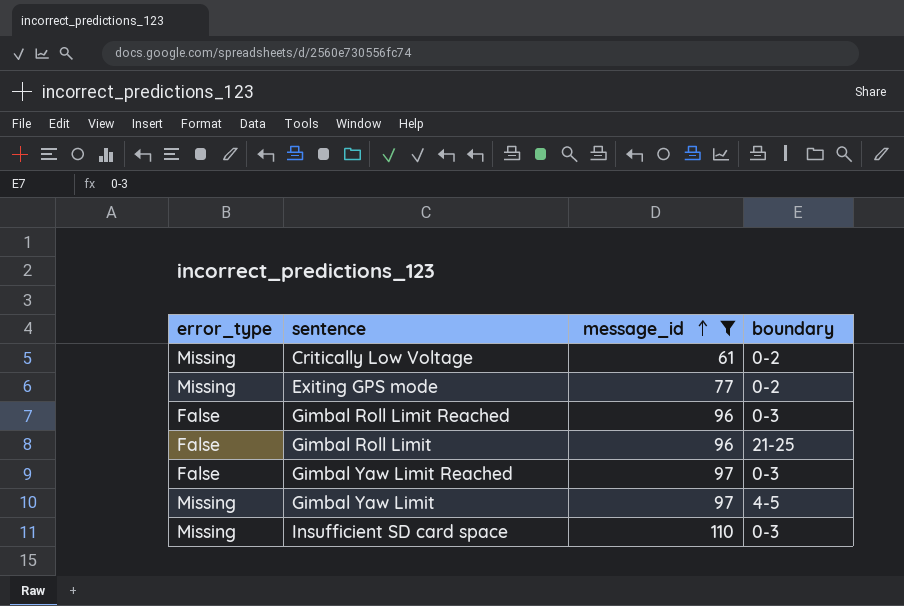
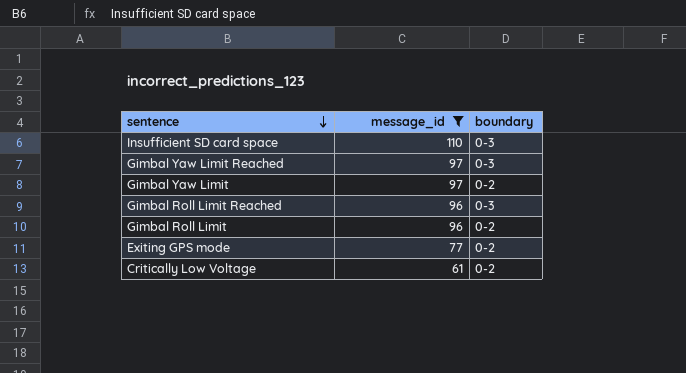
row order: message_id ascending -> sentence descending
column error_type | position: 1 -> none
Gimbal Yaw Limit | boundary: 4-5 -> 0-2
Gimbal Roll Limit | boundary: 21-25 -> 0-2

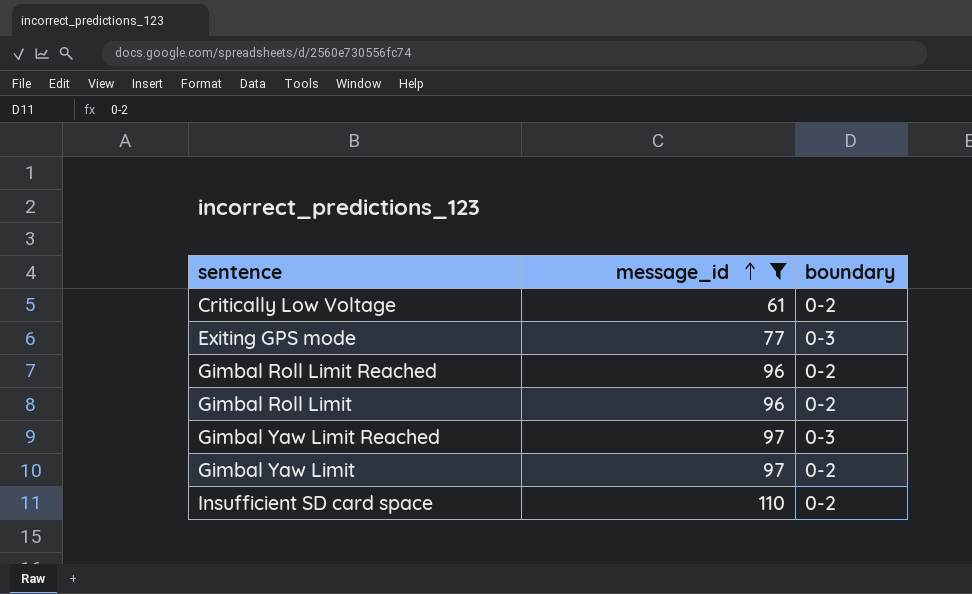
row order: sentence descending -> message_id ascending
Exiting GPS mode | boundary: 0-2 -> 0-3
Gimbal Roll Limit Reached | boundary: 0-3 -> 0-2
Insufficient SD card space | boundary: 0-3 -> 0-2

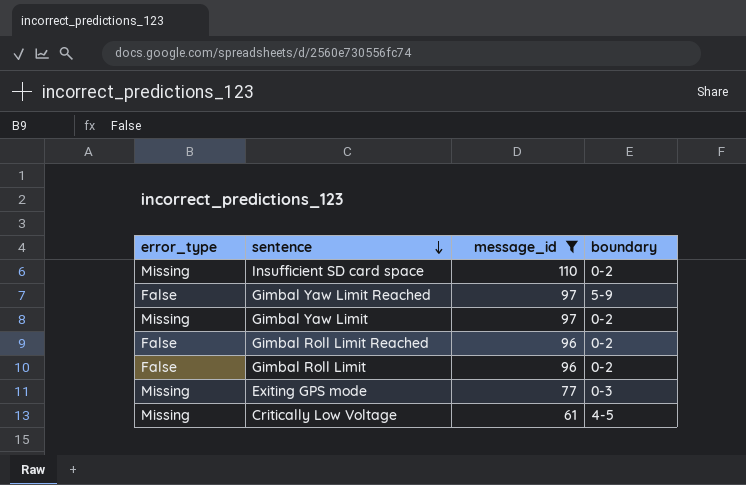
row order: message_id ascending -> sentence descending
column error_type | position: none -> 1
Gimbal Yaw Limit Reached | boundary: 0-3 -> 5-9
Critically Low Voltage | boundary: 0-2 -> 4-5

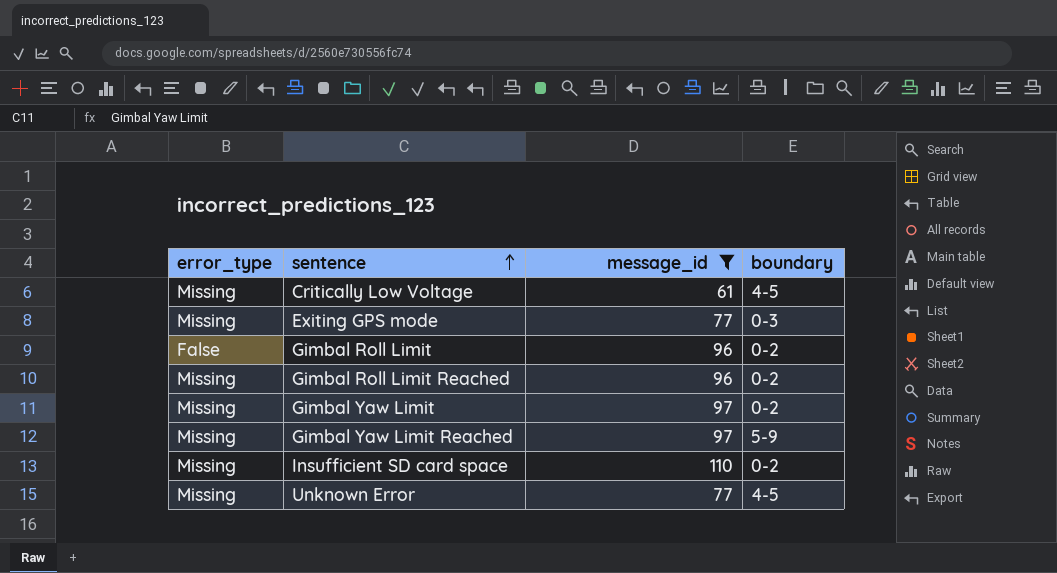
row order: sentence descending -> sentence ascending
Gimbal Roll Limit Reached | error_type: False -> Missing
Gimbal Yaw Limit Reached | error_type: False -> Missing
row Unknown Error: none -> Missing | 77 | 4-5

